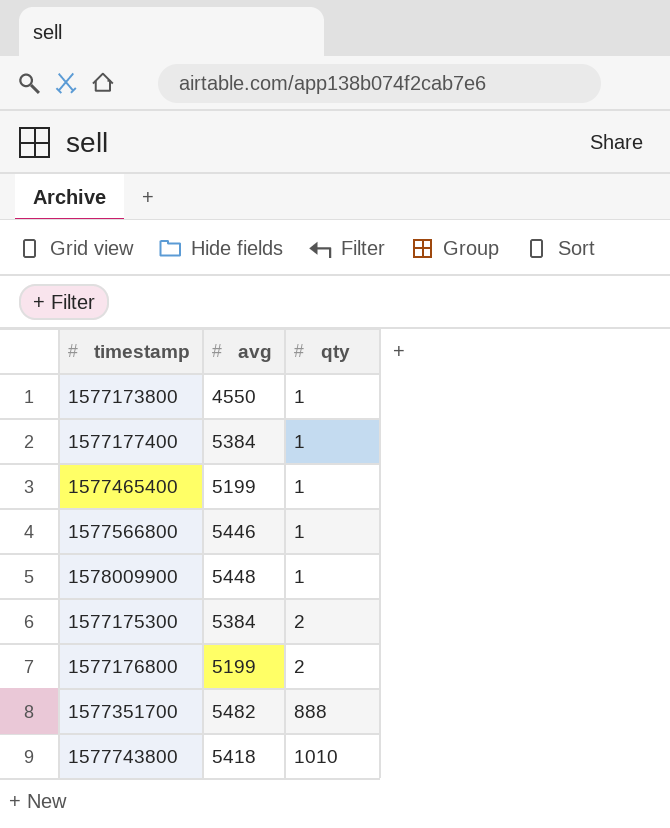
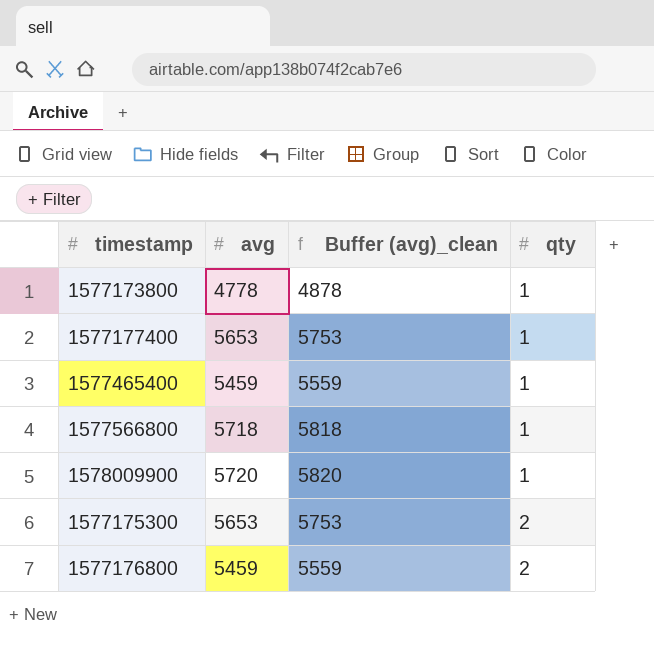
column Buffer (avg)_clean | formula: none -> [avg] + 100
row 1577351700: 5482 | 888 -> none
row 1577743800: 5418 | 1010 -> none
1577173800 | avg: 4550 -> 4778
1577177400 | avg: 5384 -> 5653
1577465400 | avg: 5199 -> 5459
1577566800 | avg: 5446 -> 5718
1578009900 | avg: 5448 -> 5720
1577175300 | avg: 5384 -> 5653
1577176800 | avg: 5199 -> 5459

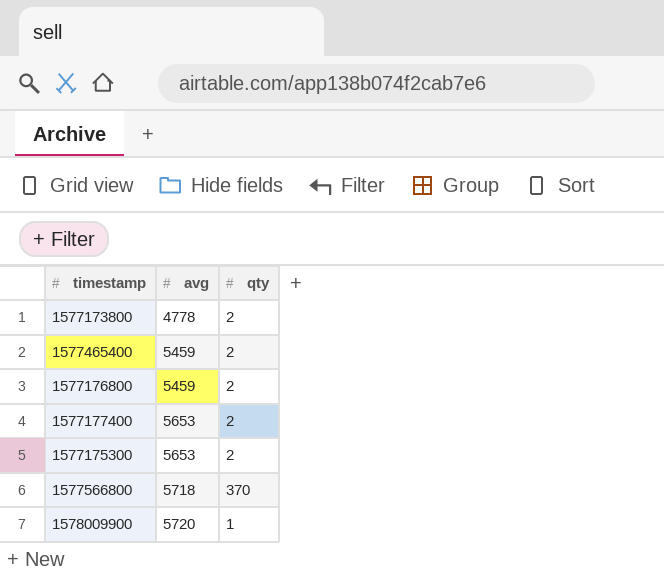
row order: qty ascending -> avg ascending
column Buffer (avg)_clean | formula: [avg] + 100 -> none
1577173800 | qty: 1 -> 2
1577465400 | qty: 1 -> 2
1577177400 | qty: 1 -> 2
1577566800 | qty: 1 -> 370

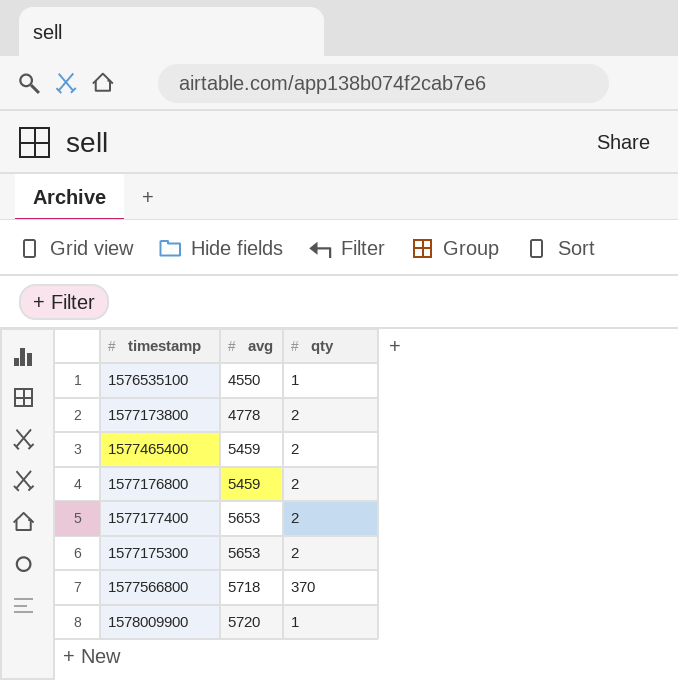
row 1576535100: none -> 4550 | 1

